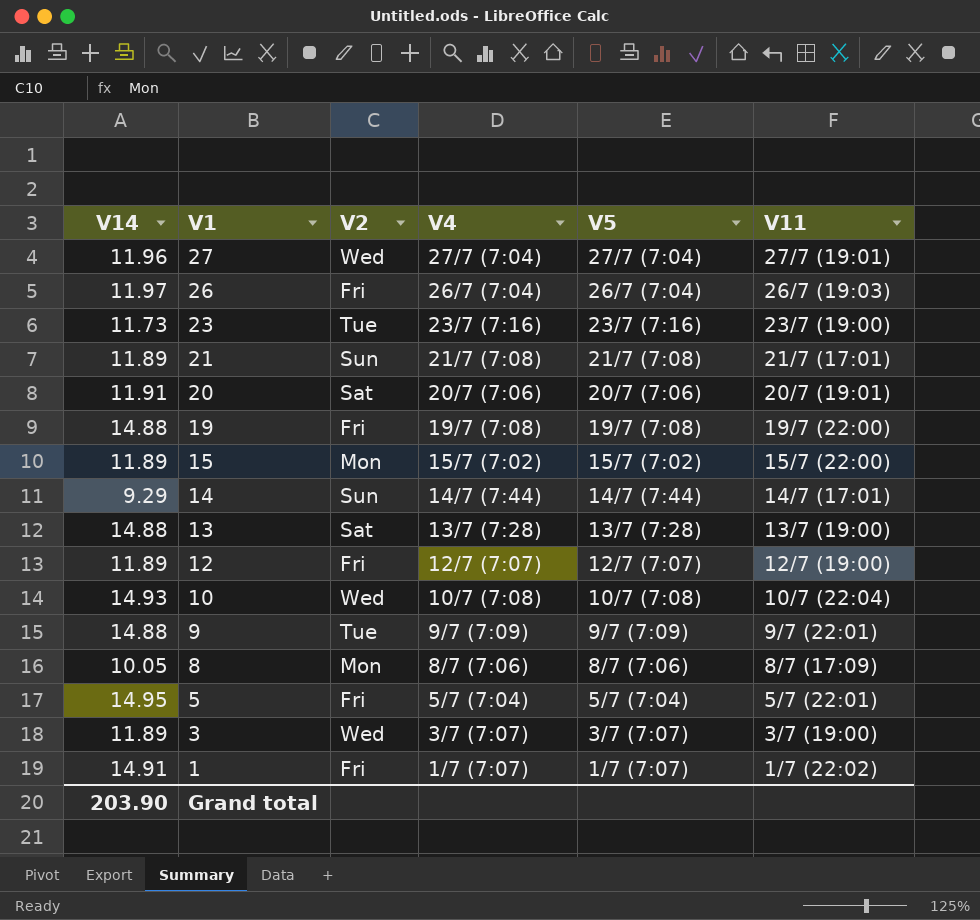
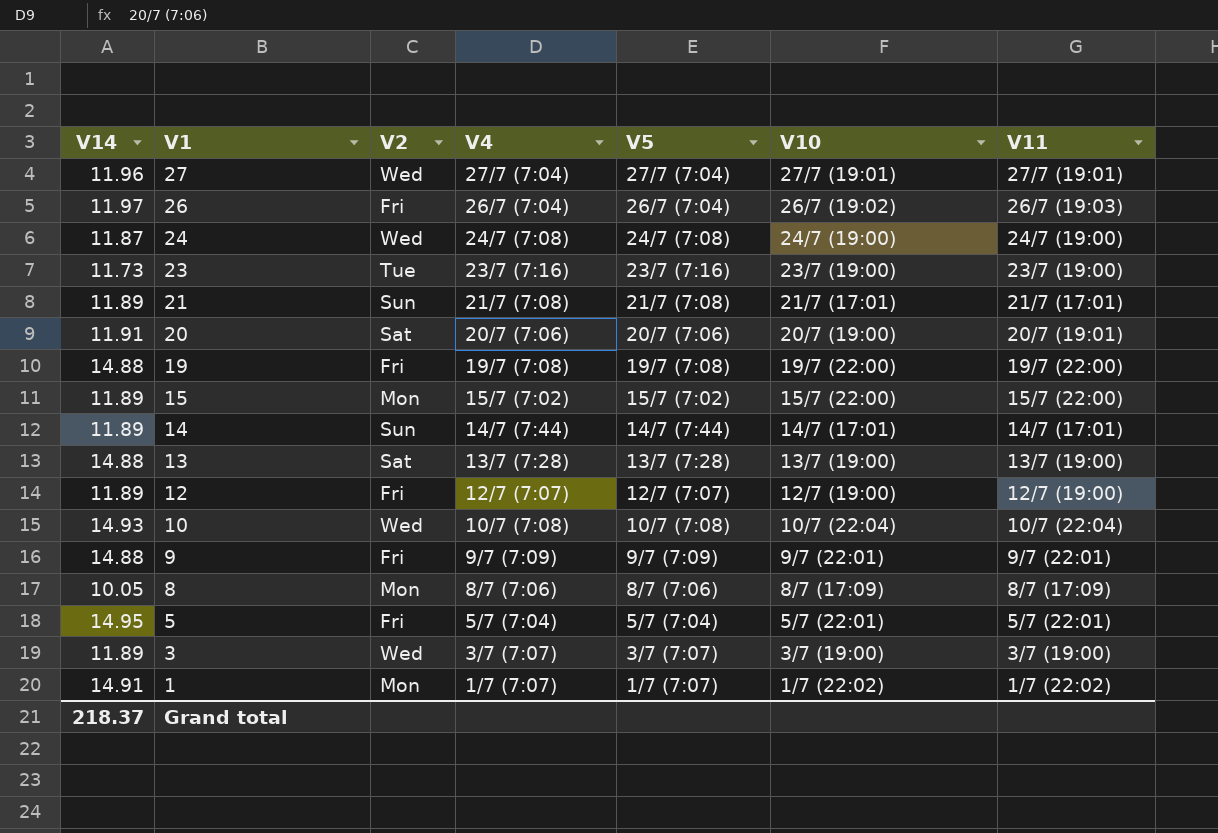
column V10 | position: none -> 6
row 24: none -> 11.87 | Wed | 24/7 (7:08) | 24/7 (7:08) | 24/7 (19:00) | 24/7 (19:00)
14 | V14: 9.29 -> 11.89
9 | V2: Tue -> Fri
1 | V2: Fri -> Mon
Grand total | V14: 203.90 -> 218.37

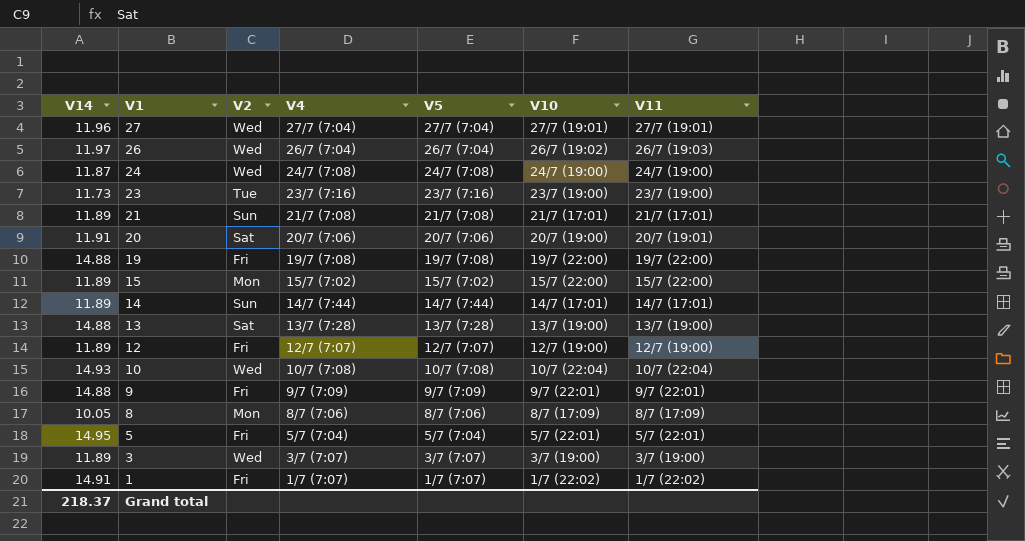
26 | V2: Fri -> Wed
1 | V2: Mon -> Fri

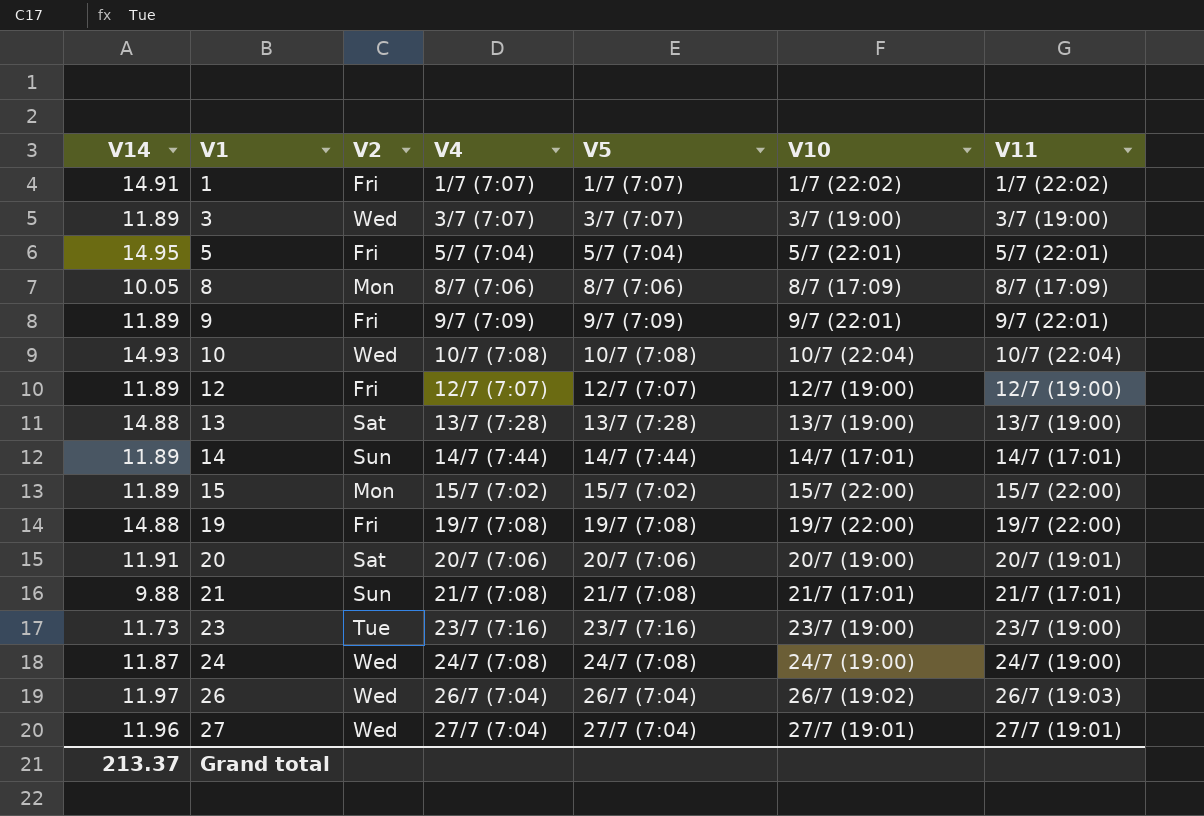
row order: V1 descending -> V1 ascending
9 | V14: 14.88 -> 11.89
21 | V14: 11.89 -> 9.88
Grand total | V14: 218.37 -> 213.37

